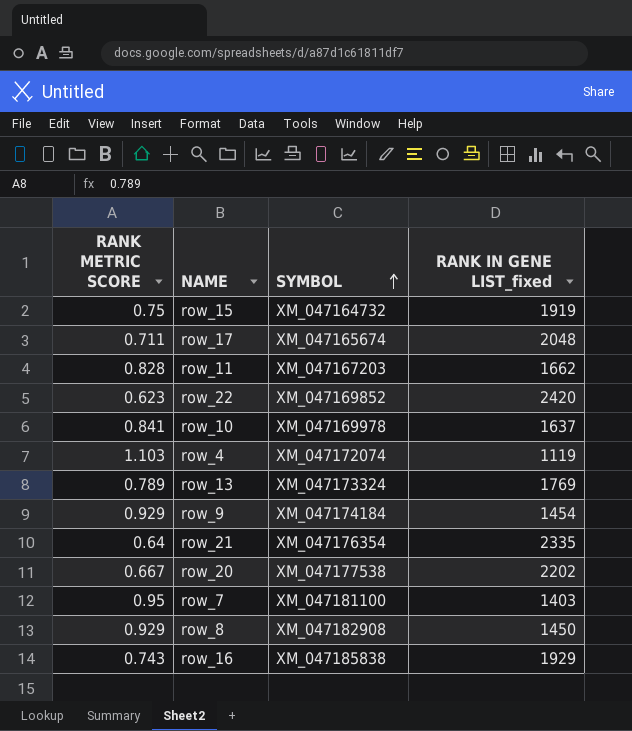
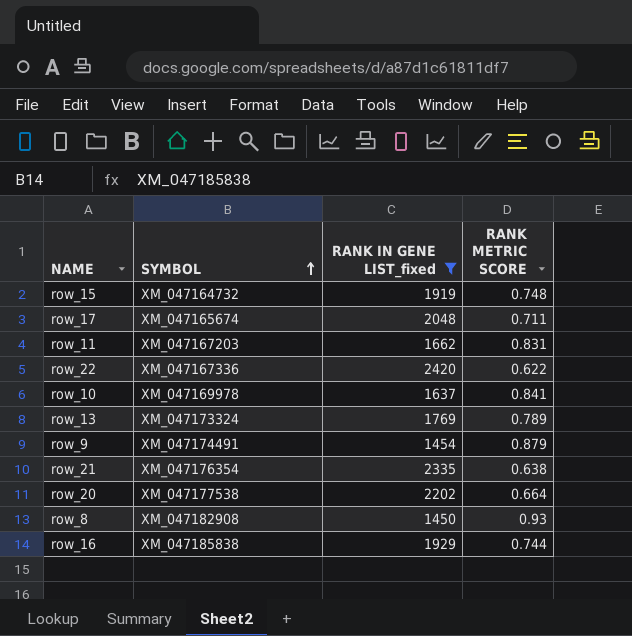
filter: none -> RANK IN GENE LIST_fixed >= 1450
column RANK METRIC SCORE | position: 1 -> 4
row_15 | RANK METRIC SCORE: 0.75 -> 0.748
row_11 | RANK METRIC SCORE: 0.828 -> 0.831
row_22 | SYMBOL: XM_047169852 -> XM_047167336
row_22 | RANK METRIC SCORE: 0.623 -> 0.622
row_9 | SYMBOL: XM_047174184 -> XM_047174491
row_9 | RANK METRIC SCORE: 0.929 -> 0.879
row_21 | RANK METRIC SCORE: 0.64 -> 0.638
row_20 | RANK METRIC SCORE: 0.667 -> 0.664
row_8 | RANK METRIC SCORE: 0.929 -> 0.93
row_16 | RANK METRIC SCORE: 0.743 -> 0.744

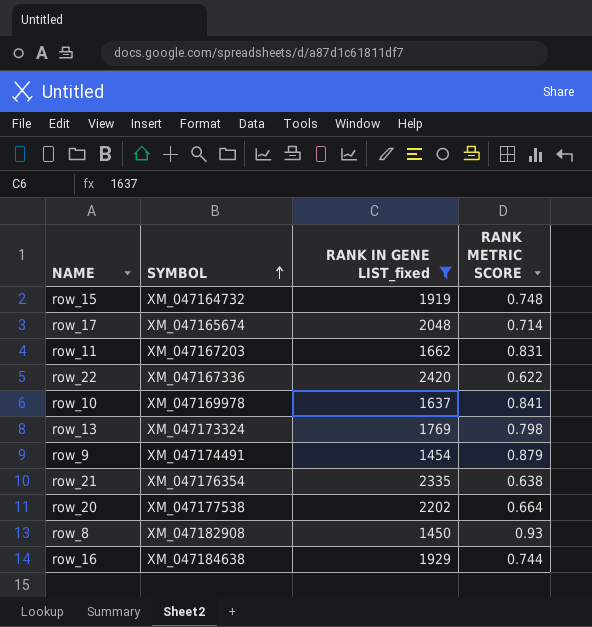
row_17 | RANK METRIC SCORE: 0.711 -> 0.714
row_13 | RANK METRIC SCORE: 0.789 -> 0.798
row_16 | SYMBOL: XM_047185838 -> XM_047184638

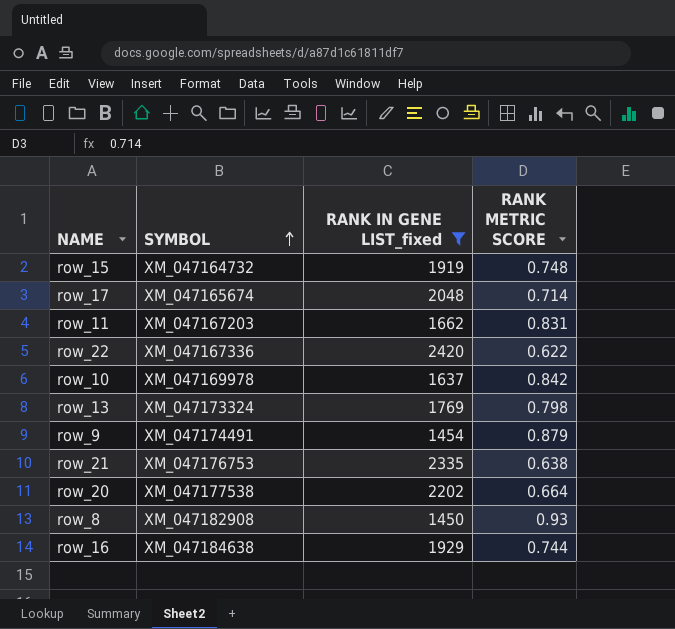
row_10 | RANK METRIC SCORE: 0.841 -> 0.842
row_21 | SYMBOL: XM_047176354 -> XM_047176753

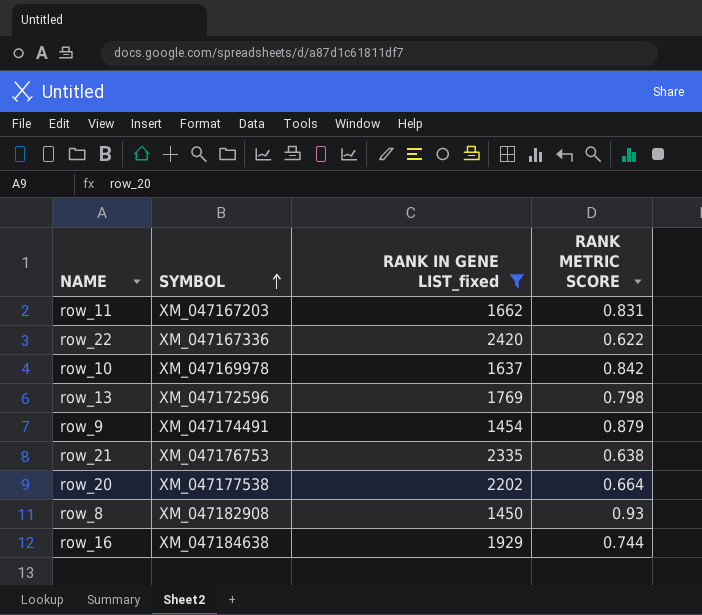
row row_15: XM_047164732 | 1919 | 0.748 -> none
row row_17: XM_047165674 | 2048 | 0.714 -> none
row_13 | SYMBOL: XM_047173324 -> XM_047172596

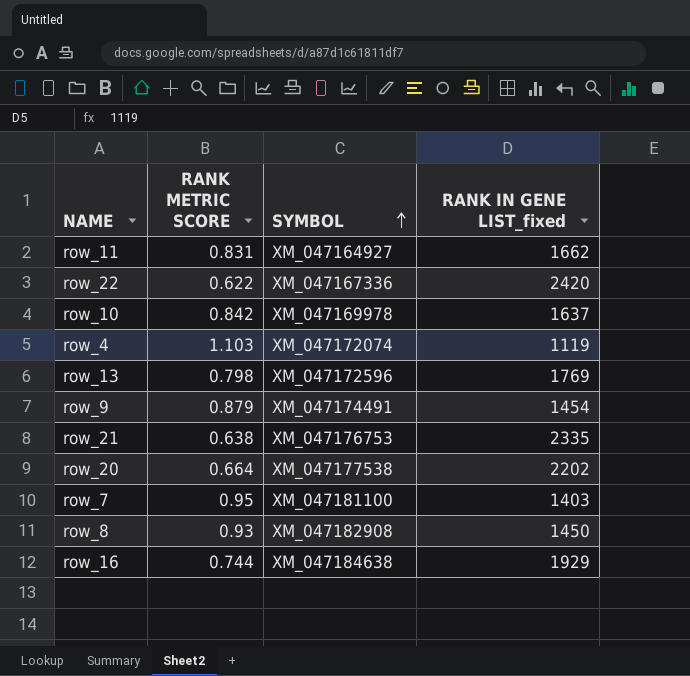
filter: RANK IN GENE LIST_fixed >= 1450 -> none
column RANK METRIC SCORE | position: 4 -> 2
row_11 | SYMBOL: XM_047167203 -> XM_047164927

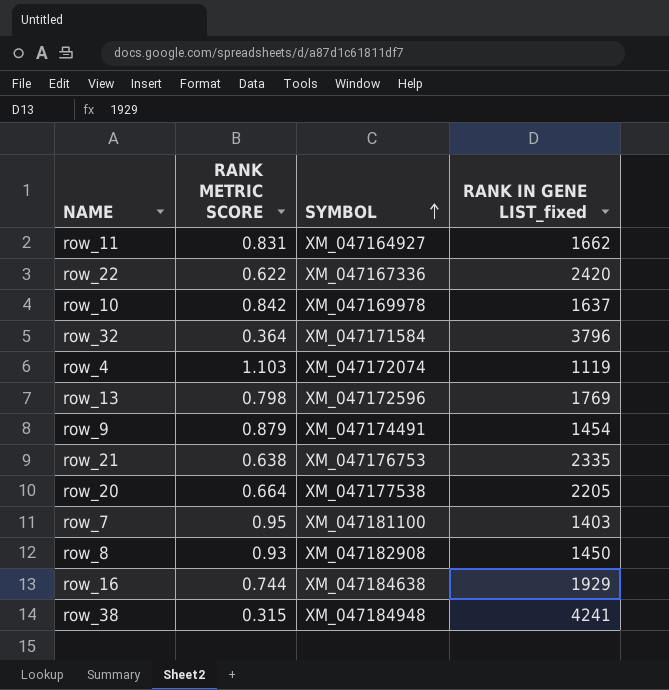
row row_32: none -> 0.364 | XM_047171584 | 3796
row_20 | RANK IN GENE LIST_fixed: 2202 -> 2205
row row_38: none -> 0.315 | XM_047184948 | 4241

